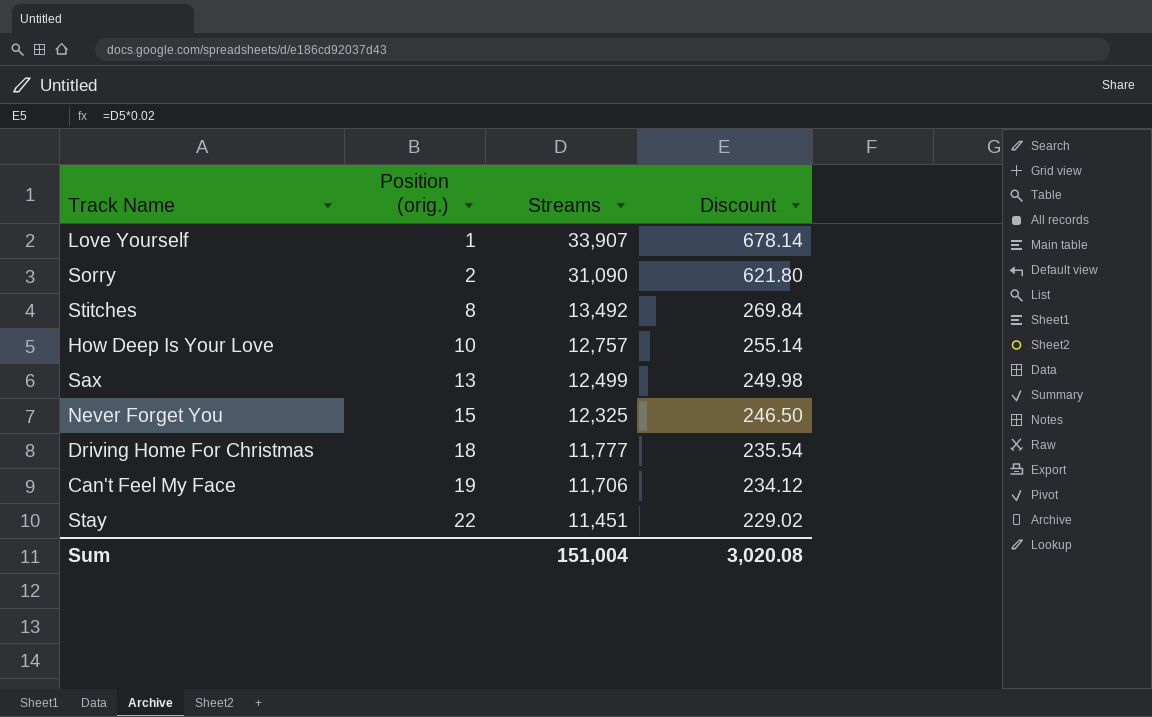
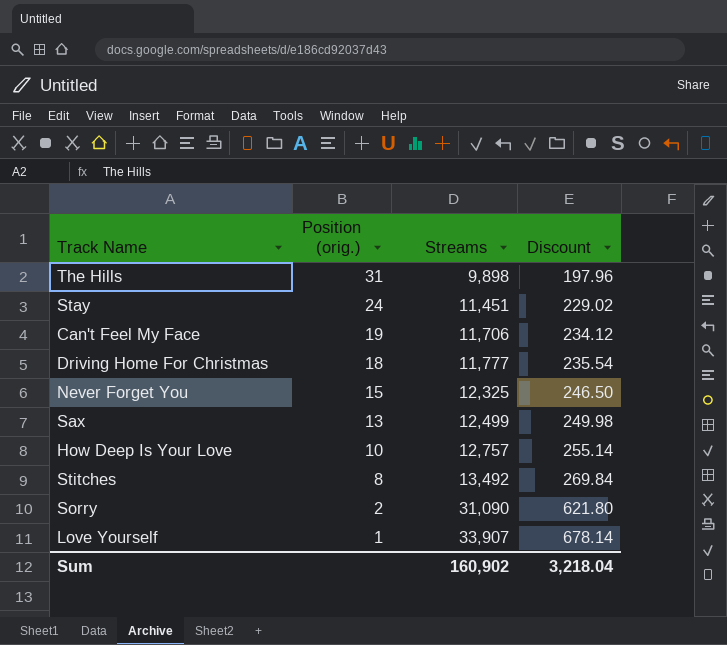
row order: Position (orig.) ascending -> Position (orig.) descending
row The Hills: none -> 31 | 9,898 | 197.96
Stay | Position (orig.): 22 -> 24
Sum | Streams: 151,004 -> 160,902
Sum | Discount: 3,020.08 -> 3,218.04

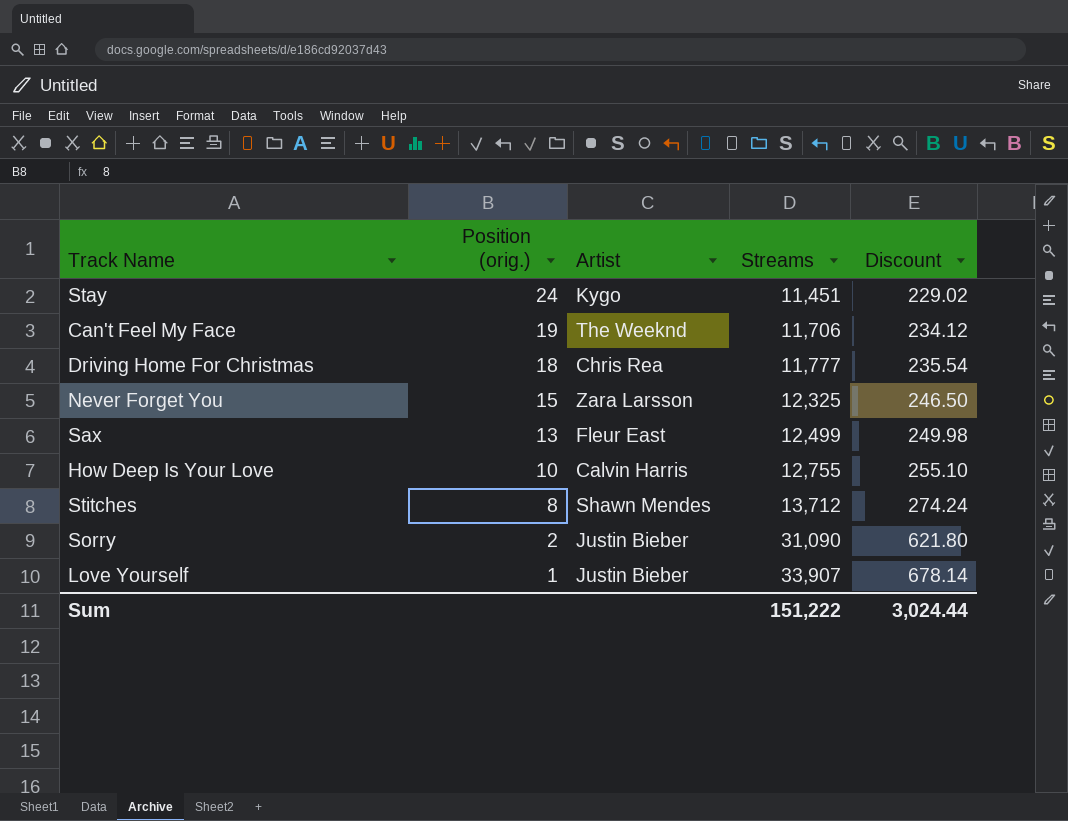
column Artist | position: none -> 3
row The Hills: 31 | 9,898 | 197.96 -> none
How Deep Is Your Love | Streams: 12,757 -> 12,755
How Deep Is Your Love | Discount: 255.14 -> 255.10
Stitches | Streams: 13,492 -> 13,712
Stitches | Discount: 269.84 -> 274.24
Sum | Streams: 160,902 -> 151,222
Sum | Discount: 3,218.04 -> 3,024.44

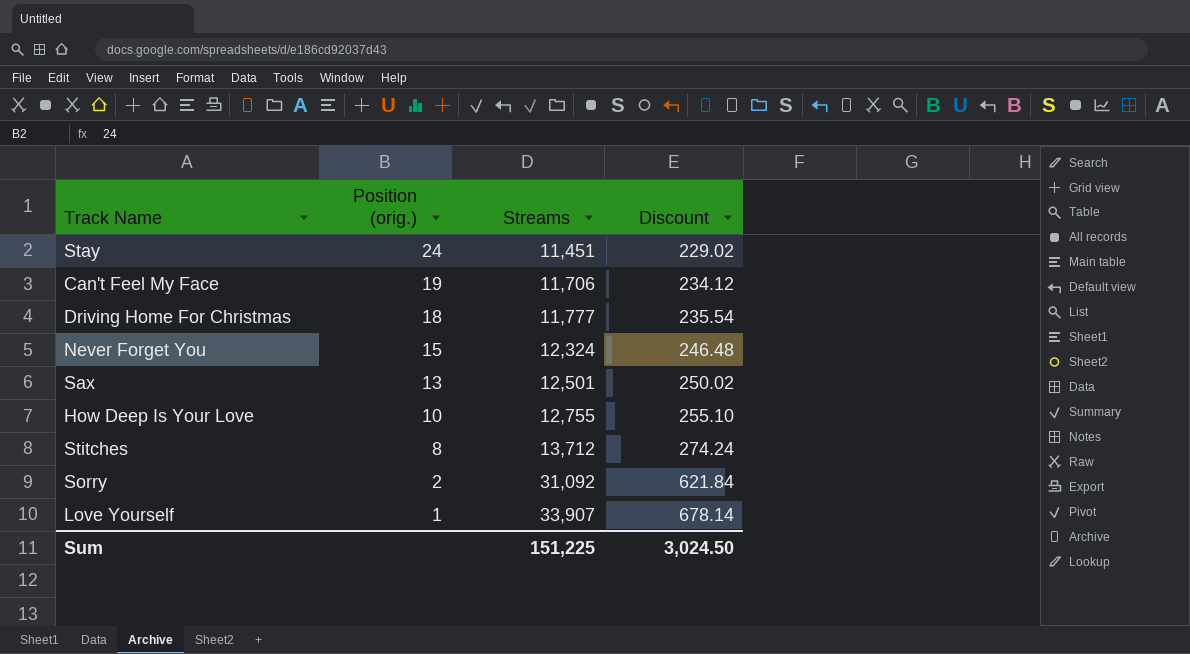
column Artist | position: 3 -> none
Never Forget You | Streams: 12,325 -> 12,324
Never Forget You | Discount: 246.50 -> 246.48
Sax | Streams: 12,499 -> 12,501
Sax | Discount: 249.98 -> 250.02
Sorry | Streams: 31,090 -> 31,092
Sorry | Discount: 621.80 -> 621.84
Sum | Streams: 151,222 -> 151,225
Sum | Discount: 3,024.44 -> 3,024.50

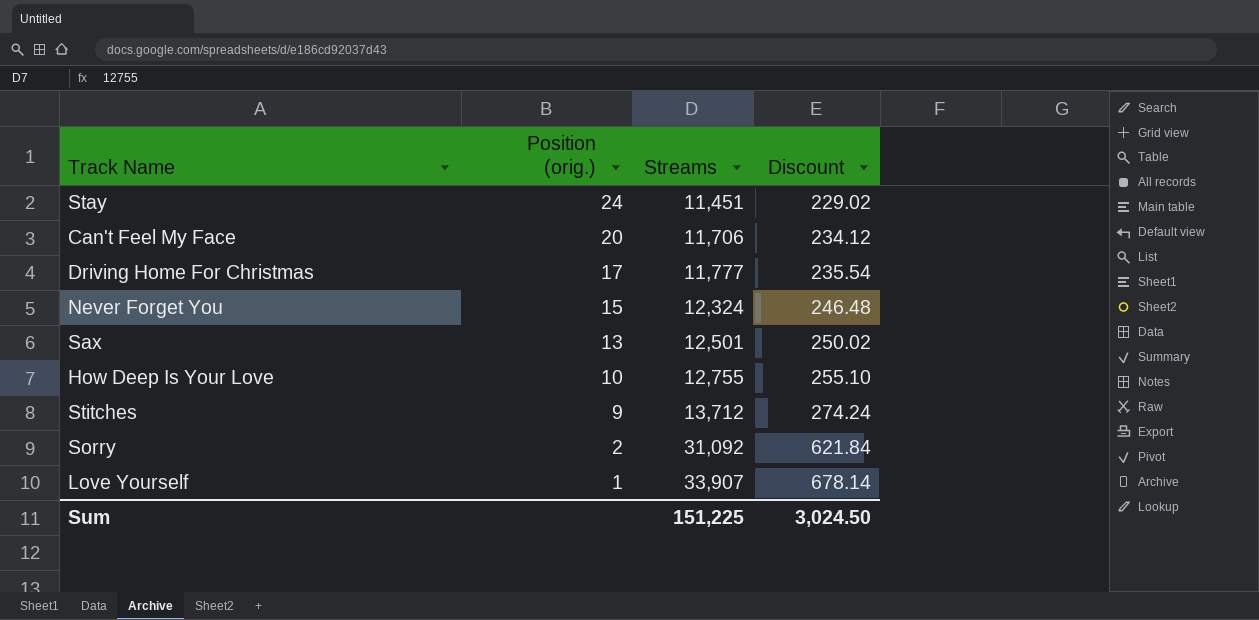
Can't Feel My Face | Position (orig.): 19 -> 20
Driving Home For Christmas | Position (orig.): 18 -> 17
Stitches | Position (orig.): 8 -> 9

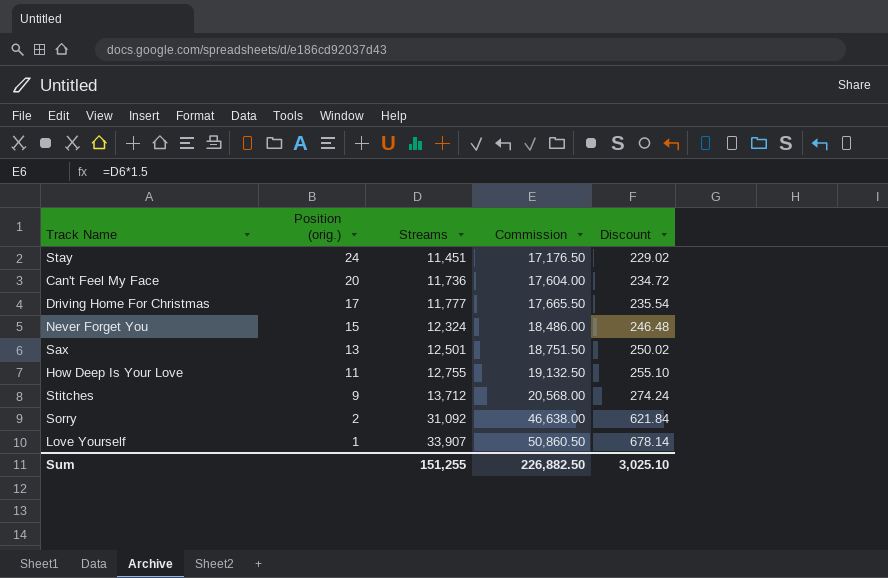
column Commission | formula: none -> [Streams] * 1.5
Can't Feel My Face | Streams: 11,706 -> 11,736
Can't Feel My Face | Discount: 234.12 -> 234.72
How Deep Is Your Love | Position (orig.): 10 -> 11
Sum | Streams: 151,225 -> 151,255
Sum | Discount: 3,024.50 -> 3,025.10

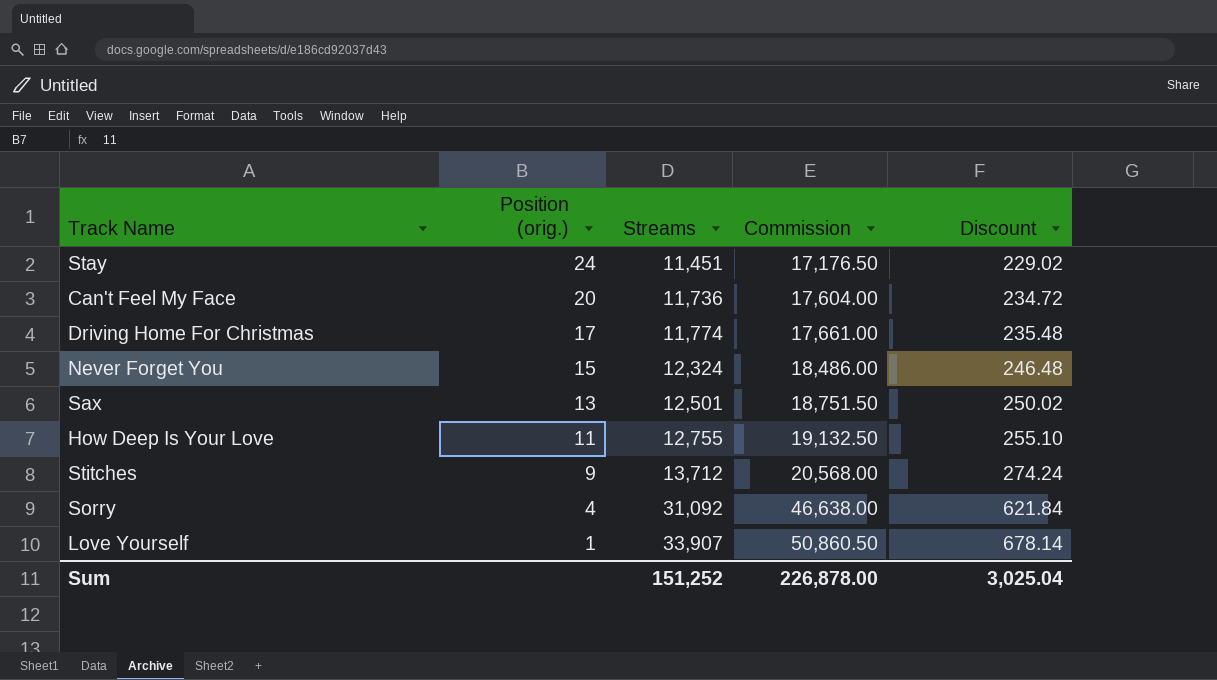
Driving Home For Christmas | Streams: 11,777 -> 11,774
Driving Home For Christmas | Commission: 17,665.50 -> 17,661.00
Driving Home For Christmas | Discount: 235.54 -> 235.48
Sorry | Position (orig.): 2 -> 4
Sum | Streams: 151,255 -> 151,252
Sum | Commission: 226,882.50 -> 226,878.00
Sum | Discount: 3,025.10 -> 3,025.04

